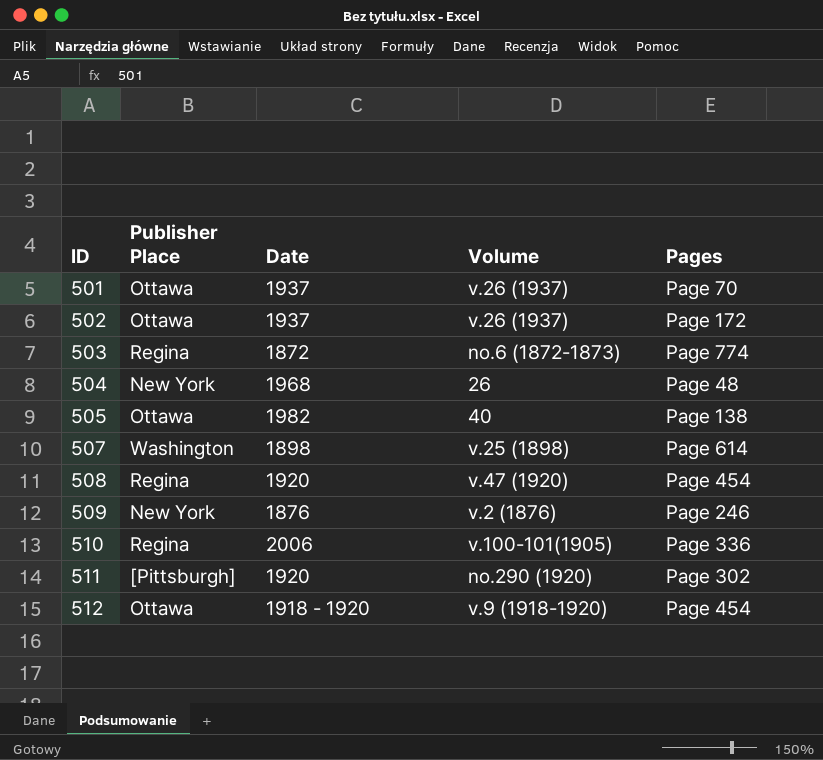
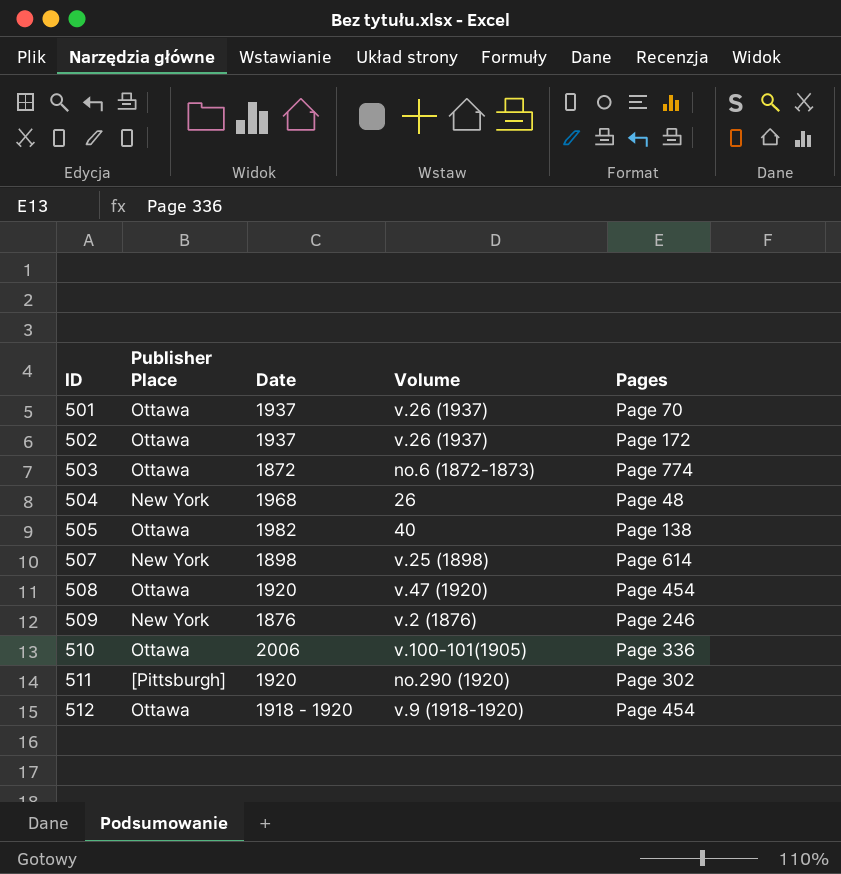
503 | Publisher Place: Regina -> Ottawa
507 | Publisher Place: Washington -> New York
508 | Publisher Place: Regina -> Ottawa
510 | Publisher Place: Regina -> Ottawa

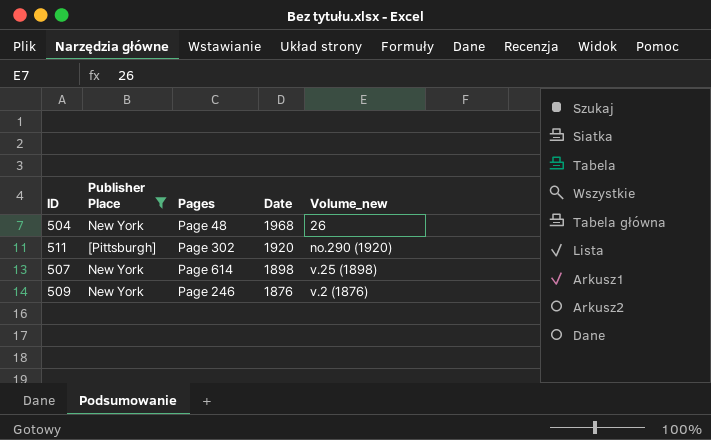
filter: none -> Publisher Place != Ottawa
row order: ID ascending -> Date descending
column Pages | position: 5 -> 3
column name: Volume -> Volume_new

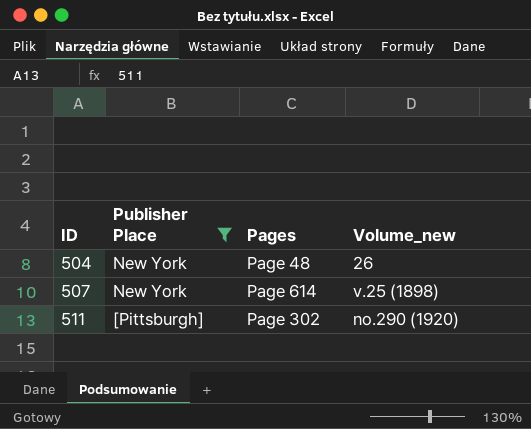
row order: Date descending -> ID ascending
column Date | position: 4 -> none
row 509: New York | Page 246 | 1876 | v.2 (1876) -> none

